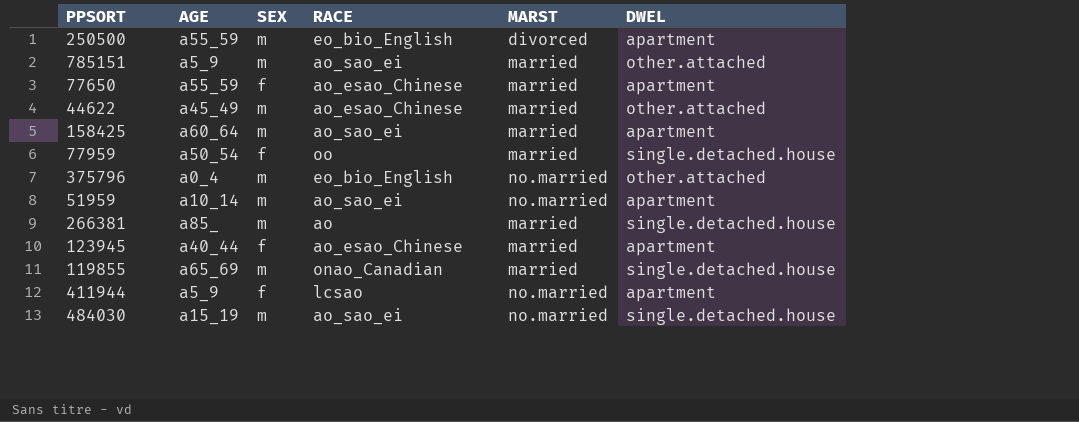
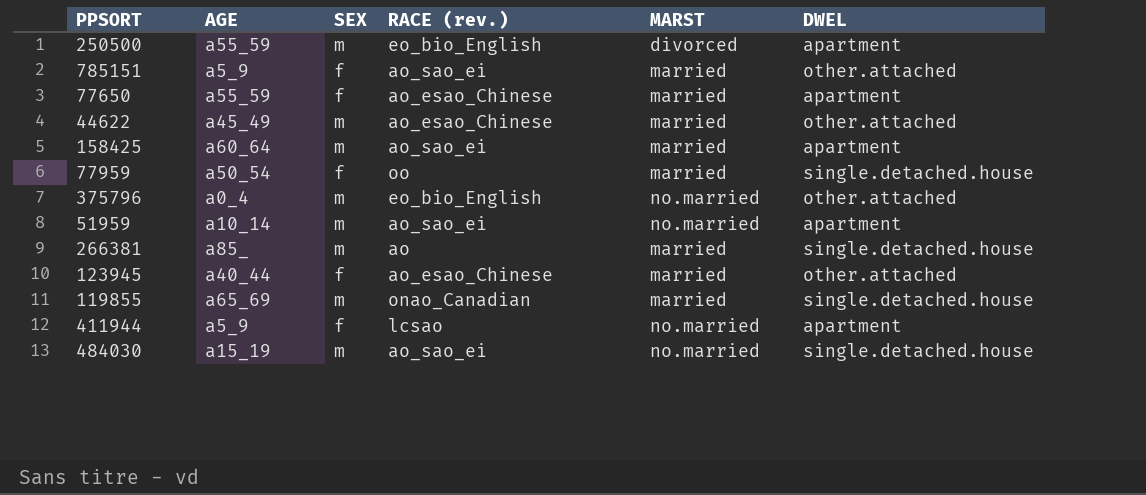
column name: RACE -> RACE (rev.)
785151 | SEX: m -> f
123945 | DWEL: apartment -> other.attached

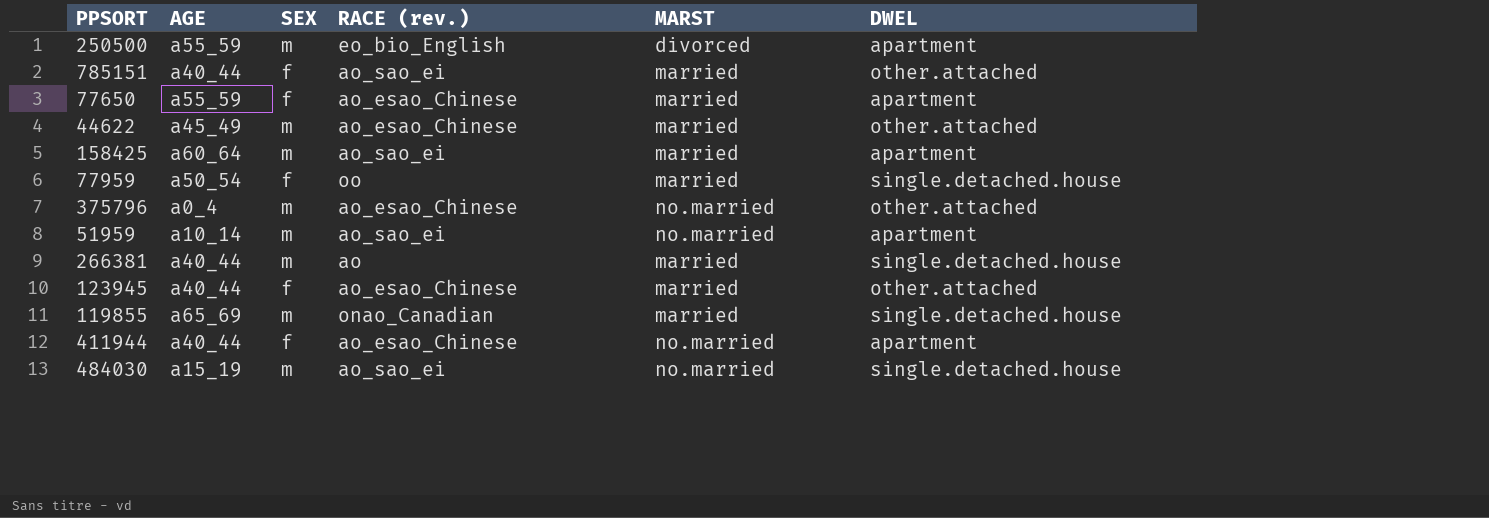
785151 | AGE: a5_9 -> a40_44
375796 | RACE (rev.): eo_bio_English -> ao_esao_Chinese
266381 | AGE: a85_ -> a40_44
411944 | AGE: a5_9 -> a40_44
411944 | RACE (rev.): lcsao -> ao_esao_Chinese

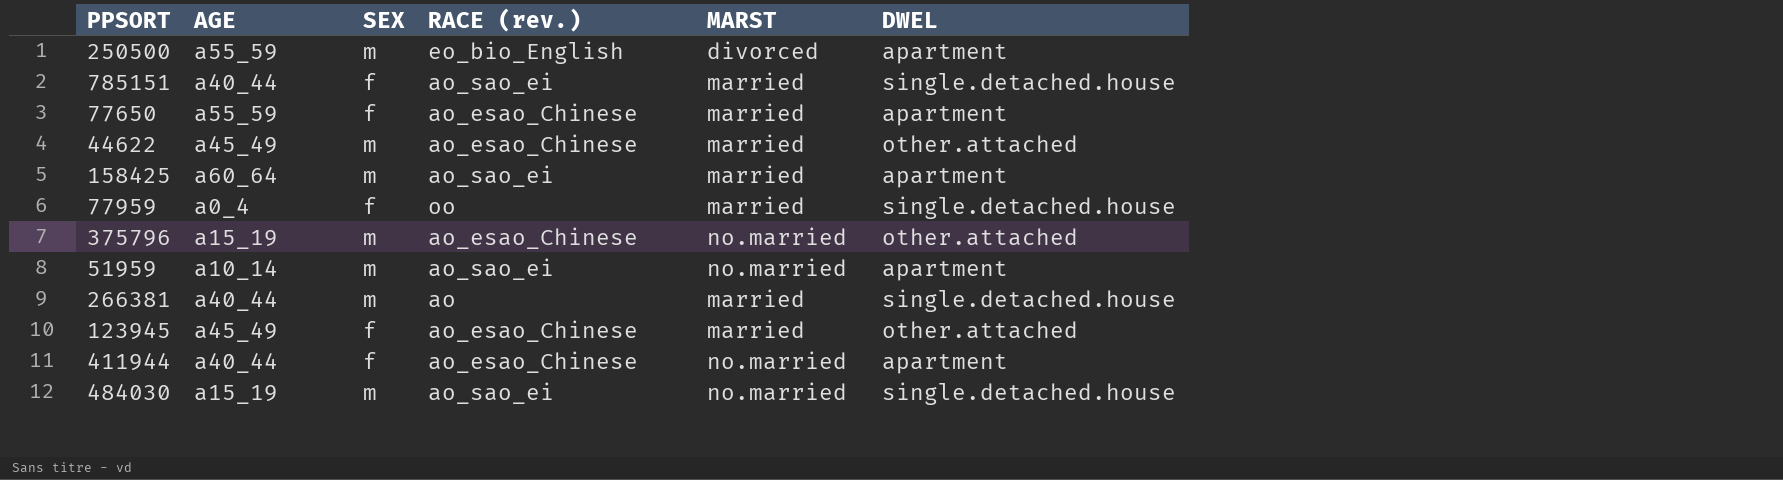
row 119855: a65_69 | m | onao_Canadian | married | single.detached.house -> none
785151 | DWEL: other.attached -> single.detached.house
77959 | AGE: a50_54 -> a0_4
375796 | AGE: a0_4 -> a15_19
123945 | AGE: a40_44 -> a45_49

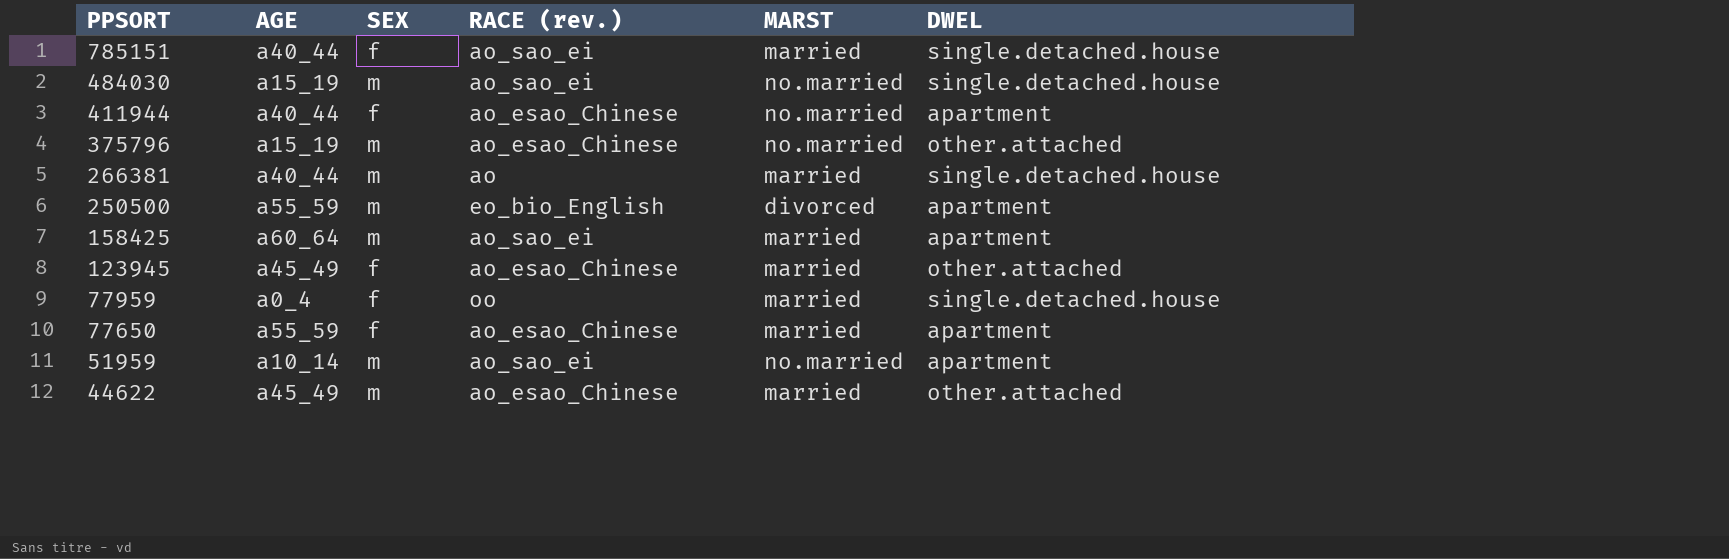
row order: none -> PPSORT descending

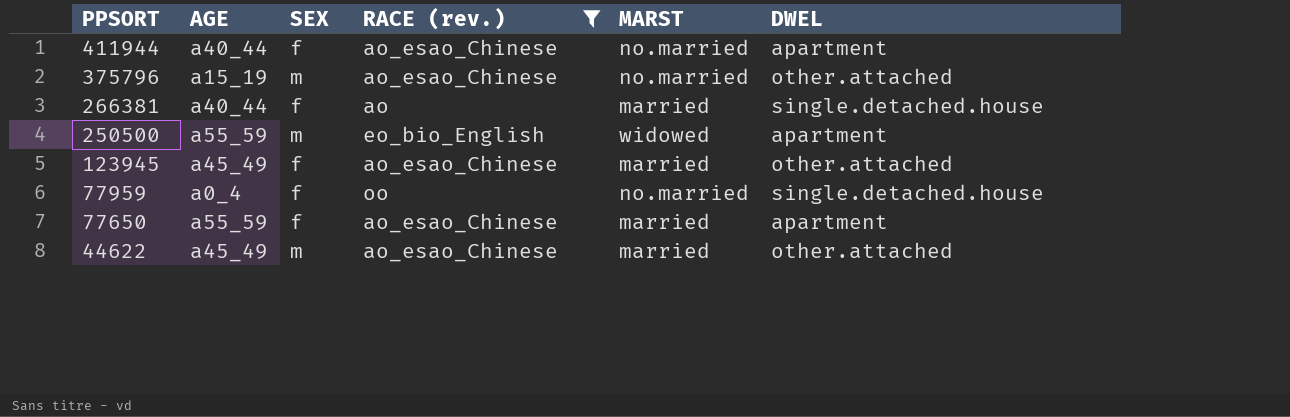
filter: none -> RACE (rev.) != ao_sao_ei
266381 | SEX: m -> f
250500 | MARST: divorced -> widowed
77959 | MARST: married -> no.married

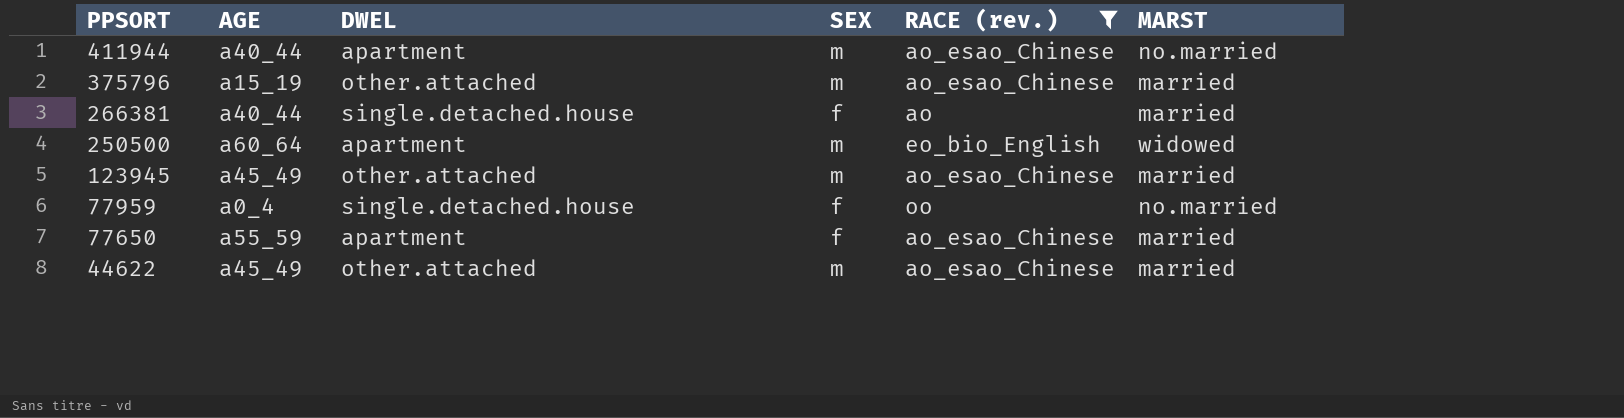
column DWEL | position: 6 -> 3
411944 | SEX: f -> m
375796 | MARST: no.married -> married
250500 | AGE: a55_59 -> a60_64
123945 | SEX: f -> m

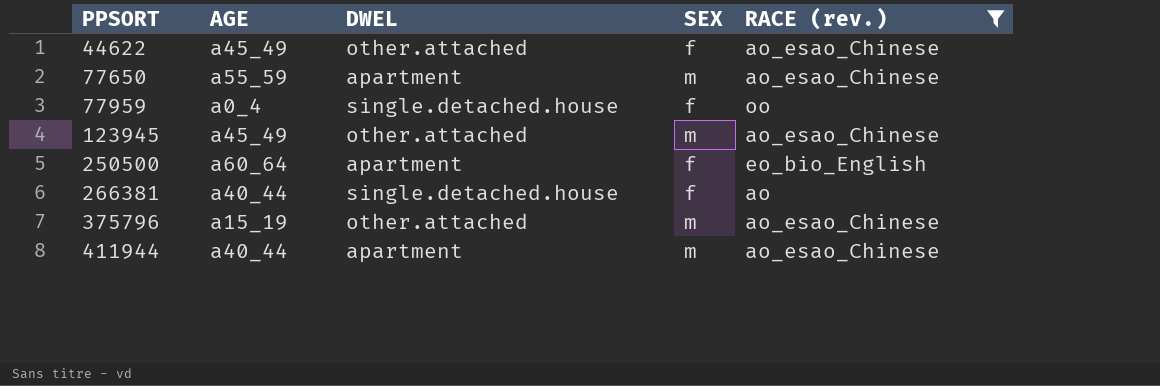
row order: PPSORT descending -> PPSORT ascending
column MARST | position: 6 -> none
44622 | SEX: m -> f
77650 | SEX: f -> m
250500 | SEX: m -> f

